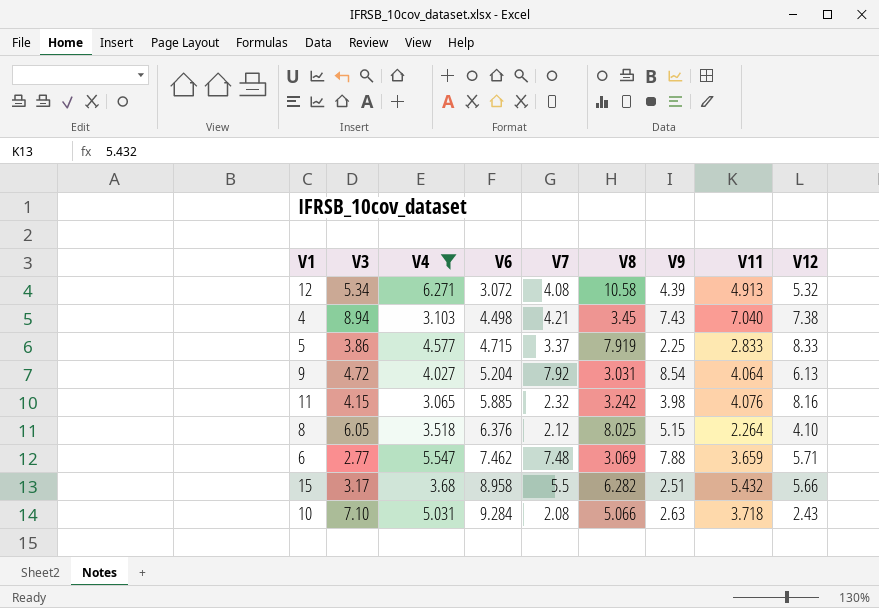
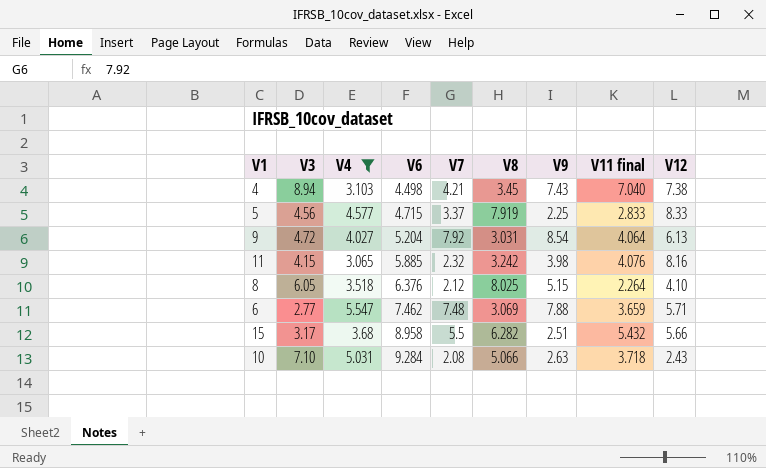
column name: V11 -> V11 final
row 12: 5.34 | 6.271 | 3.072 | 4.08 | 10.58 | 4.39 | 4.913 | 5.32 -> none
5 | V3: 3.86 -> 4.56

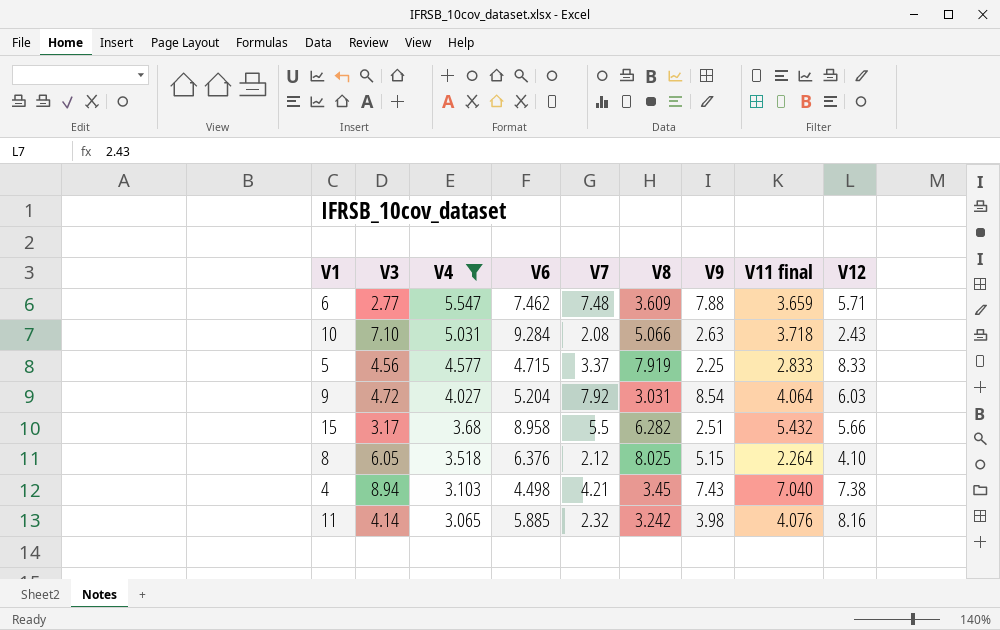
row order: V6 ascending -> V4 descending
6 | V8: 3.069 -> 3.609
9 | V12: 6.13 -> 6.03
11 | V3: 4.15 -> 4.14

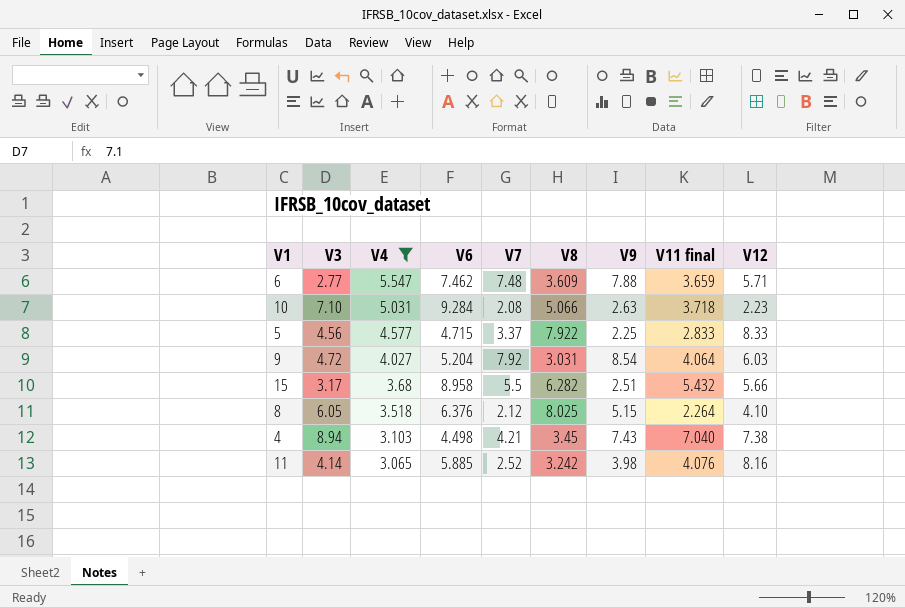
10 | V12: 2.43 -> 2.23
5 | V8: 7.919 -> 7.922
11 | V7: 2.32 -> 2.52

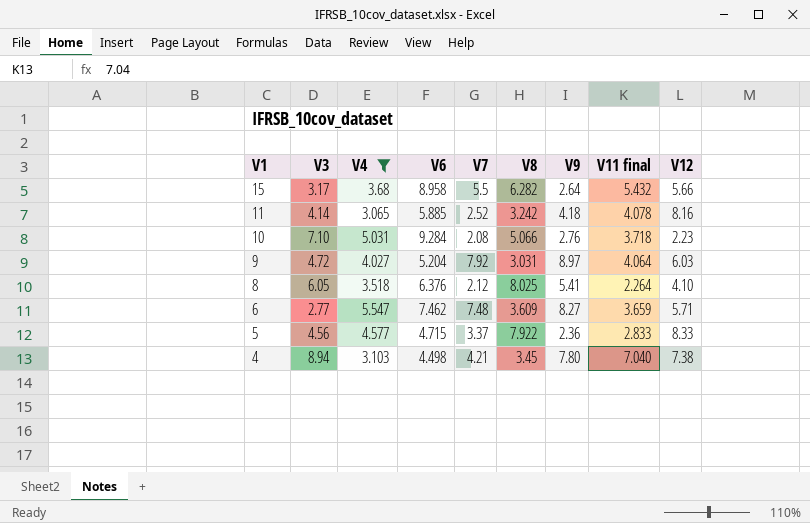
row order: V4 descending -> V1 descending
15 | V9: 2.51 -> 2.64
11 | V9: 3.98 -> 4.18
11 | V11 final: 4.076 -> 4.078
10 | V9: 2.63 -> 2.76
9 | V9: 8.54 -> 8.97
8 | V9: 5.15 -> 5.41
6 | V9: 7.88 -> 8.27
5 | V9: 2.25 -> 2.36
4 | V9: 7.43 -> 7.80

